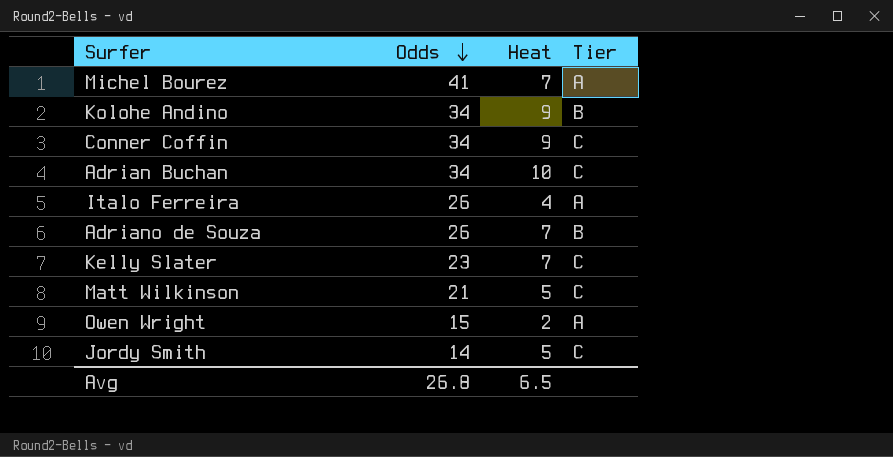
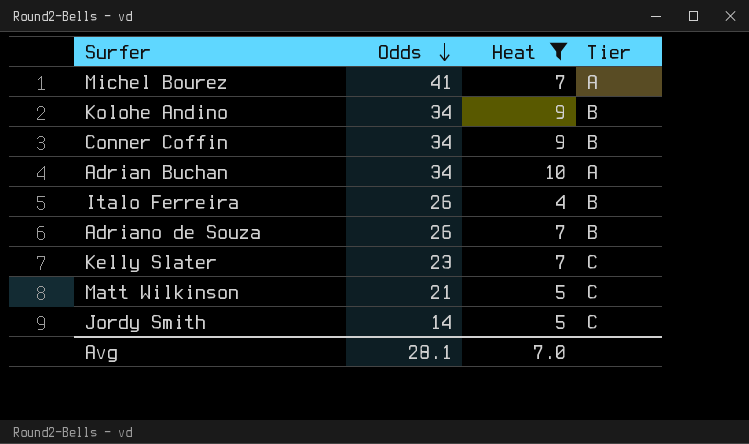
filter: none -> Heat != 2
Conner Coffin | Tier: C -> B
Adrian Buchan | Tier: C -> A
Italo Ferreira | Tier: A -> B
Avg | Odds: 26.8 -> 28.1
Avg | Heat: 6.5 -> 7.0

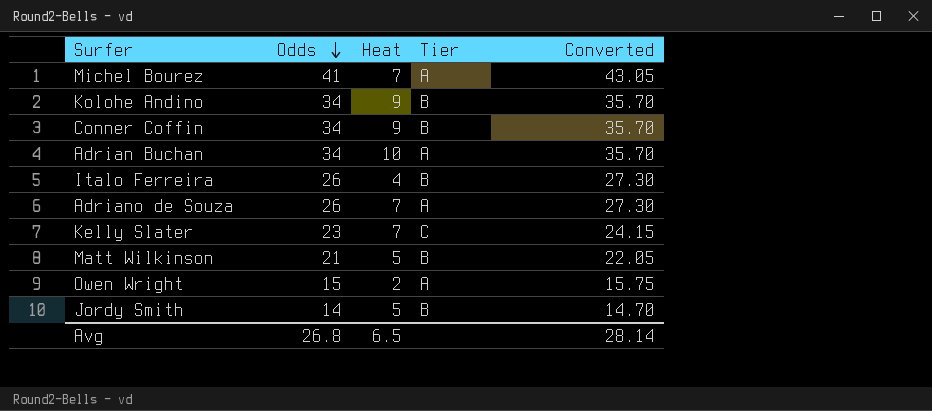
filter: Heat != 2 -> none
column Converted | formula: none -> [Odds] * 1.05
Adriano de Souza | Tier: B -> A
Matt Wilkinson | Tier: C -> B
Jordy Smith | Tier: C -> B
Avg | Odds: 28.1 -> 26.8
Avg | Heat: 7.0 -> 6.5

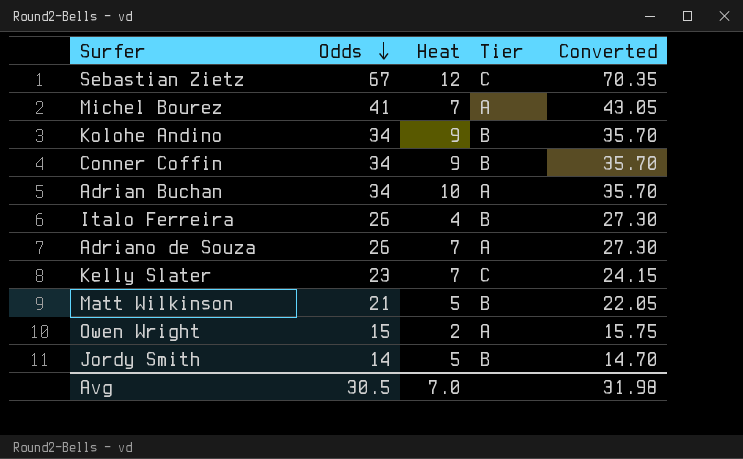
row Sebastian Zietz: none -> 67 | 12 | C | 70.35
Avg | Odds: 26.8 -> 30.5
Avg | Heat: 6.5 -> 7.0
Avg | Converted: 28.14 -> 31.98

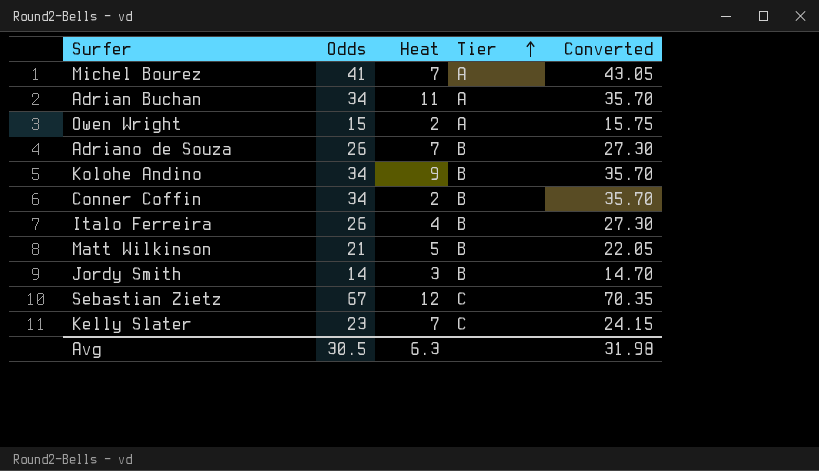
row order: Odds descending -> Tier ascending
Adrian Buchan | Heat: 10 -> 11
Adriano de Souza | Tier: A -> B
Conner Coffin | Heat: 9 -> 2
Jordy Smith | Heat: 5 -> 3
Avg | Heat: 7.0 -> 6.3

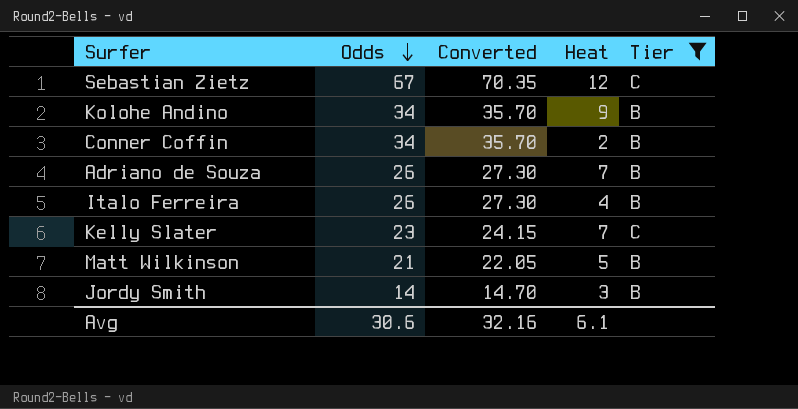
filter: none -> Tier != A
row order: Tier ascending -> Odds descending
column Converted | position: 5 -> 3
Avg | Odds: 30.5 -> 30.6
Avg | Converted: 31.98 -> 32.16
Avg | Heat: 6.3 -> 6.1

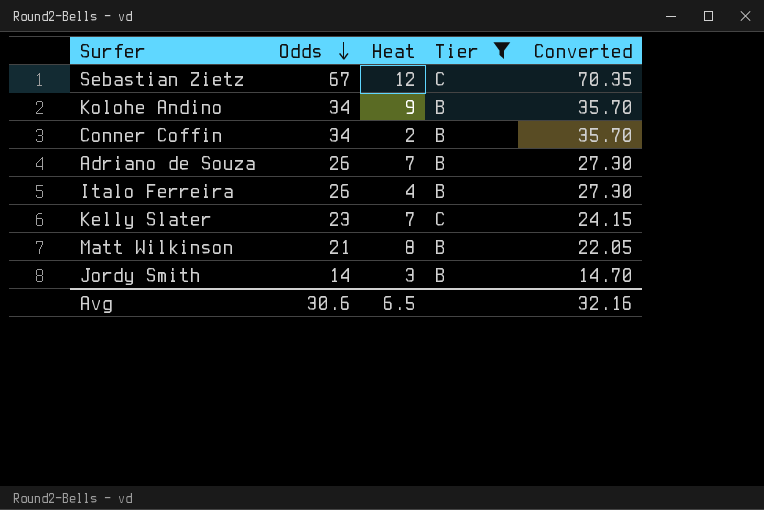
column Converted | position: 3 -> 5
Matt Wilkinson | Heat: 5 -> 8
Avg | Heat: 6.1 -> 6.5

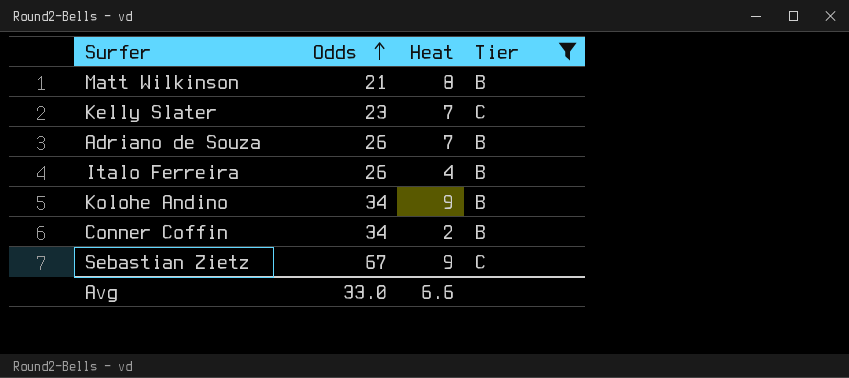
row order: Odds descending -> Odds ascending
column Converted | formula: [Odds] * 1.05 -> none
row Jordy Smith: 14 | 3 | B | 14.70 -> none
Sebastian Zietz | Heat: 12 -> 9
Avg | Odds: 30.6 -> 33.0
Avg | Heat: 6.5 -> 6.6

